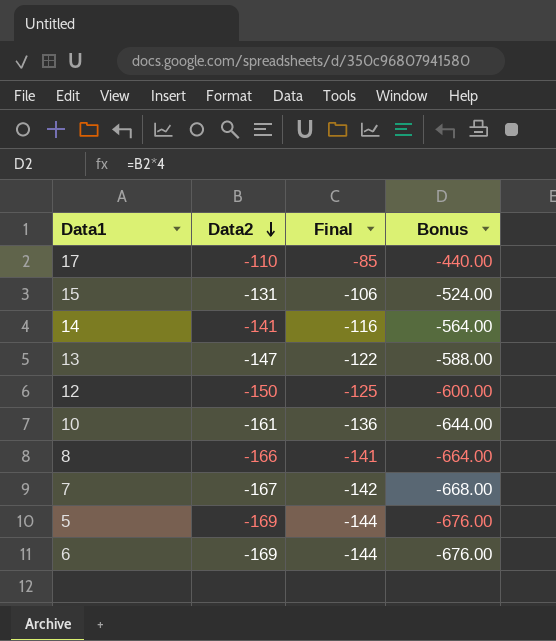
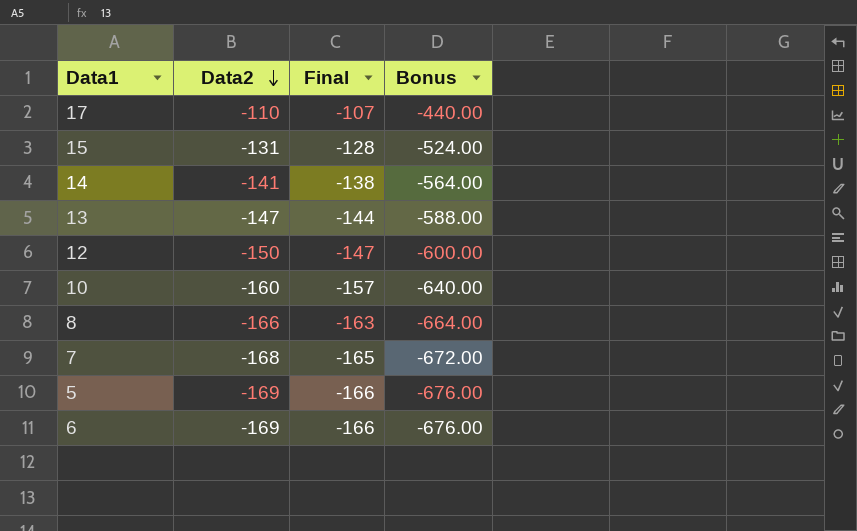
column Final | formula: [Data2] + 25 -> [Data2] + 3
10 | Data2: -161 -> -160
10 | Bonus: -644.00 -> -640.00
7 | Data2: -167 -> -168
7 | Bonus: -668.00 -> -672.00

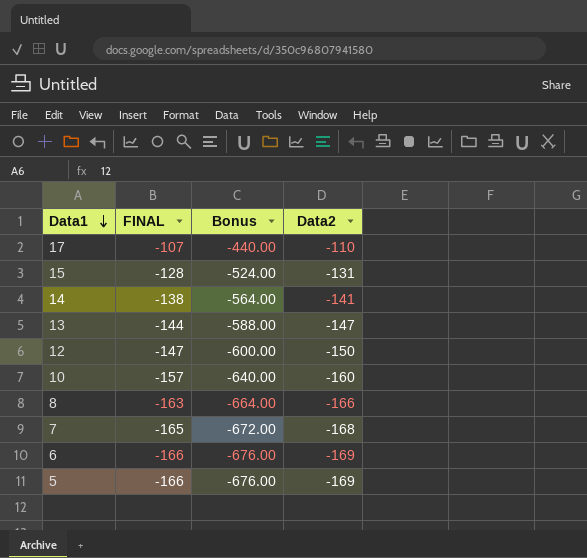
row order: Data2 descending -> Data1 descending
column name: Final -> FINAL
column Data2 | position: 2 -> 4

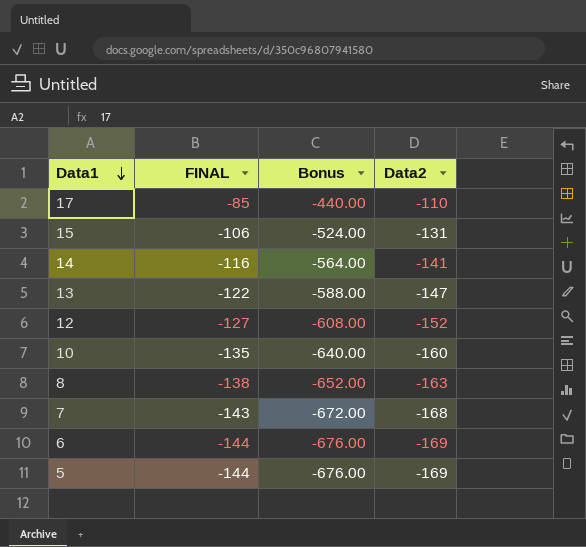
column FINAL | formula: [Data2] + 3 -> [Data2] + 25
12 | Bonus: -600.00 -> -608.00
12 | Data2: -150 -> -152
8 | Bonus: -664.00 -> -652.00
8 | Data2: -166 -> -163

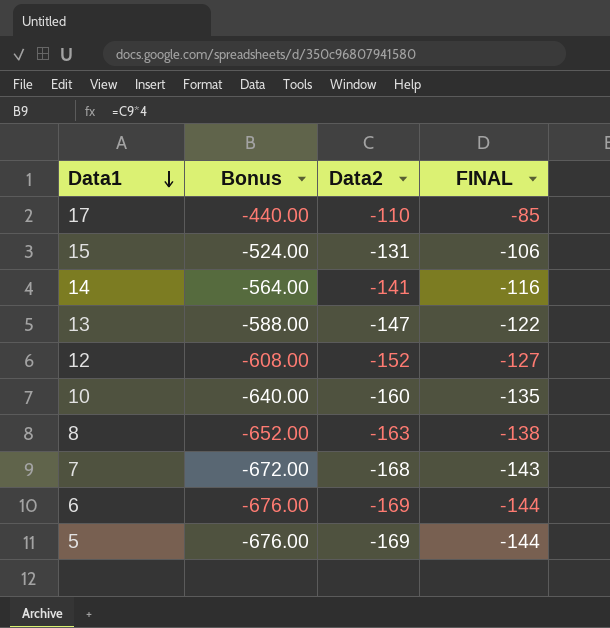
column FINAL | position: 2 -> 4

